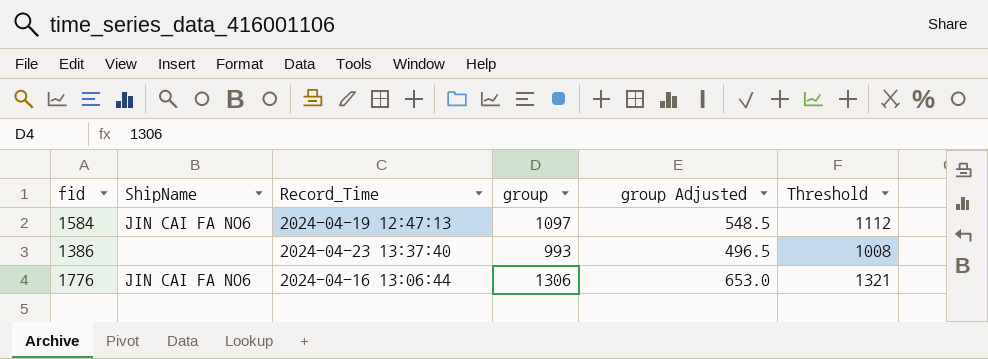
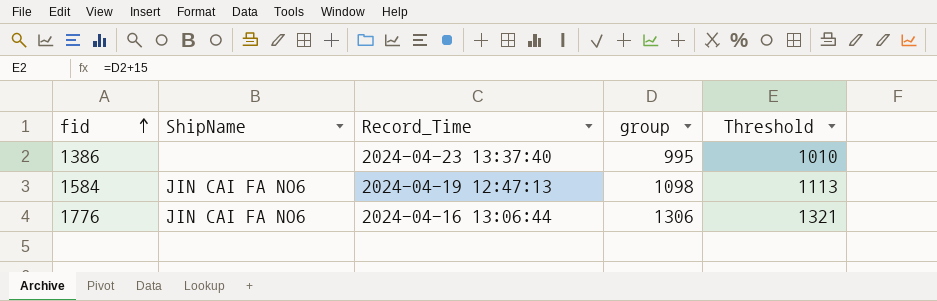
row order: none -> fid ascending
column group Adjusted | formula: [group] * 0.5 -> none
1386 | group: 993 -> 995
1386 | Threshold: 1008 -> 1010
1584 | group: 1097 -> 1098
1584 | Threshold: 1112 -> 1113

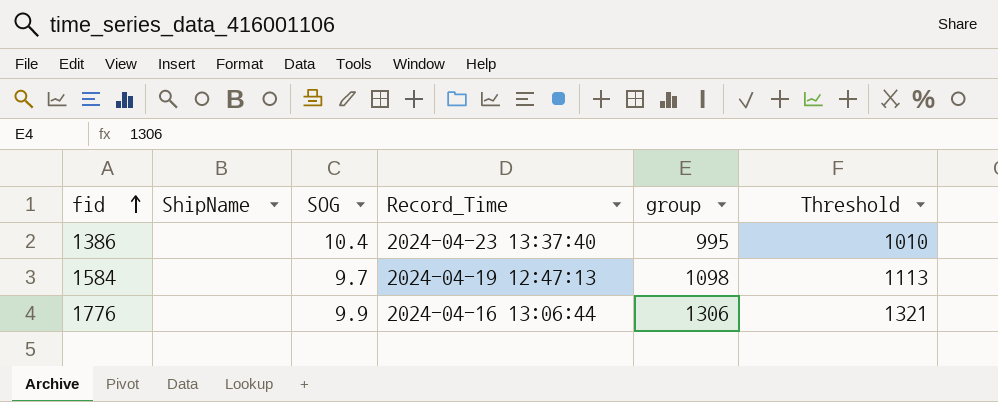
column SOG | position: none -> 3
1584 | ShipName: JIN CAI FA NO6 -> none
1776 | ShipName: JIN CAI FA NO6 -> none

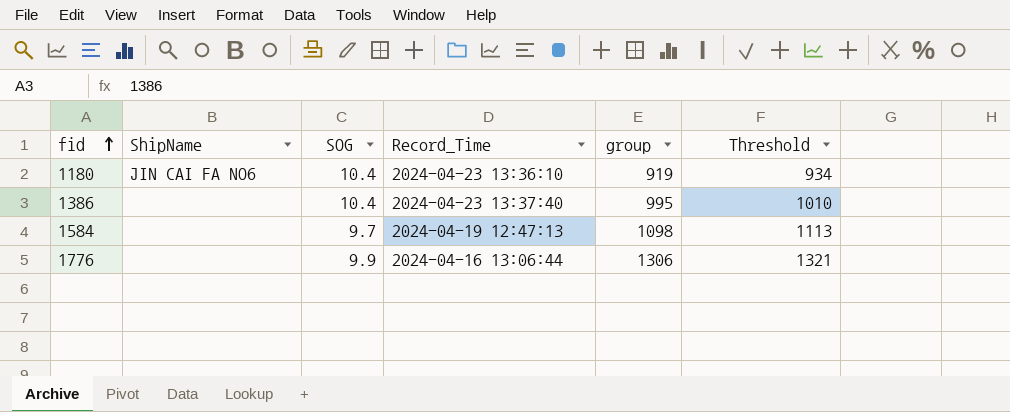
row 1180: none -> JIN CAI FA NO6 | 10.4 | 2024-04-23 13:36:10 | 919 | 934

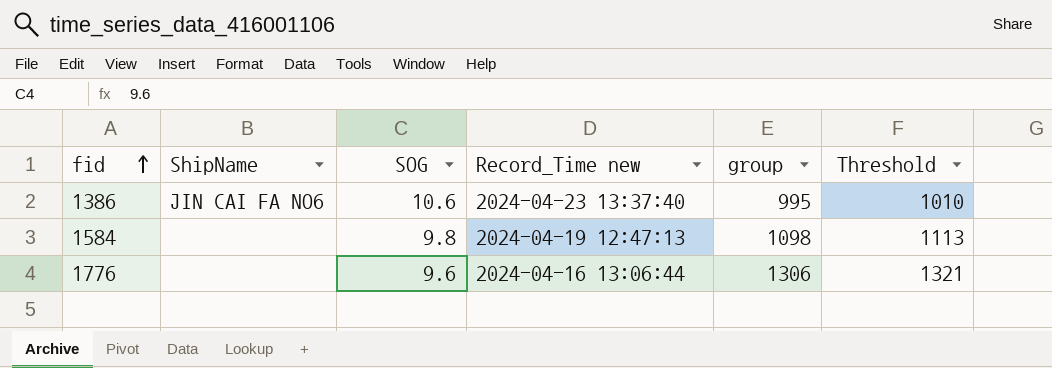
column name: Record_Time -> Record_Time new
row 1180: JIN CAI FA NO6 | 10.4 | 2024-04-23 13:36:10 | 919 | 934 -> none
1386 | ShipName: none -> JIN CAI FA NO6
1386 | SOG: 10.4 -> 10.6
1584 | SOG: 9.7 -> 9.8
1776 | SOG: 9.9 -> 9.6

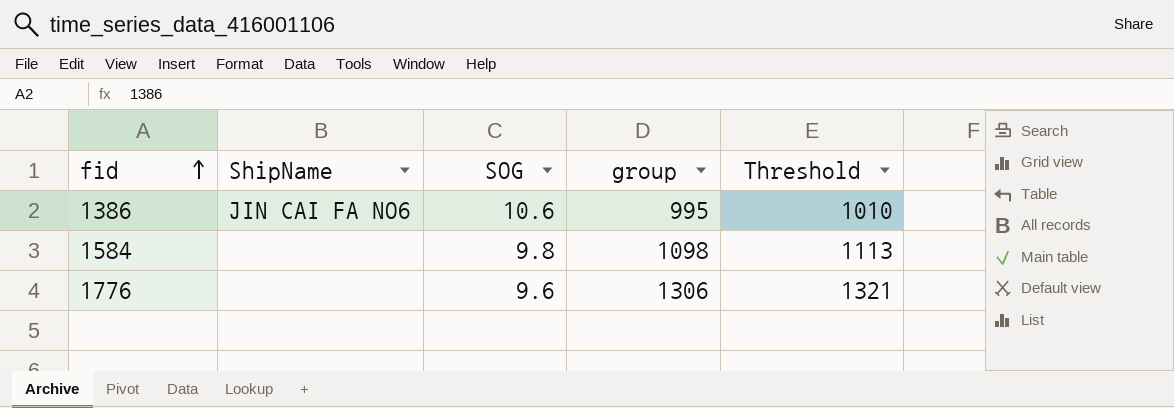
column Record_Time new | position: 4 -> none

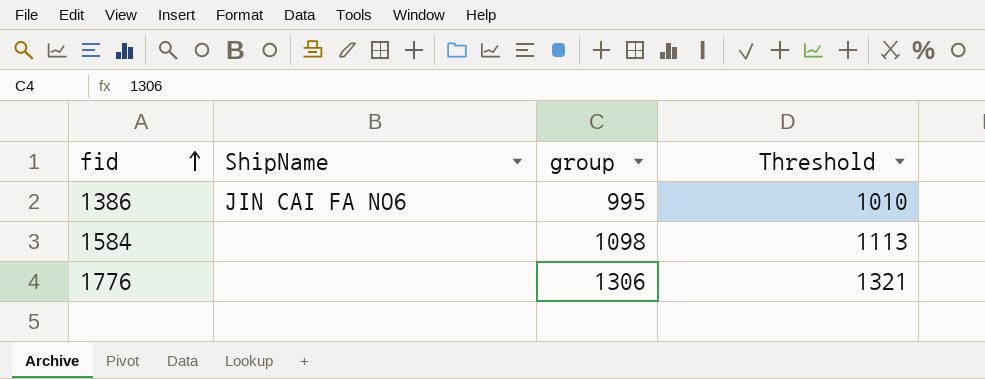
column SOG | position: 3 -> none

